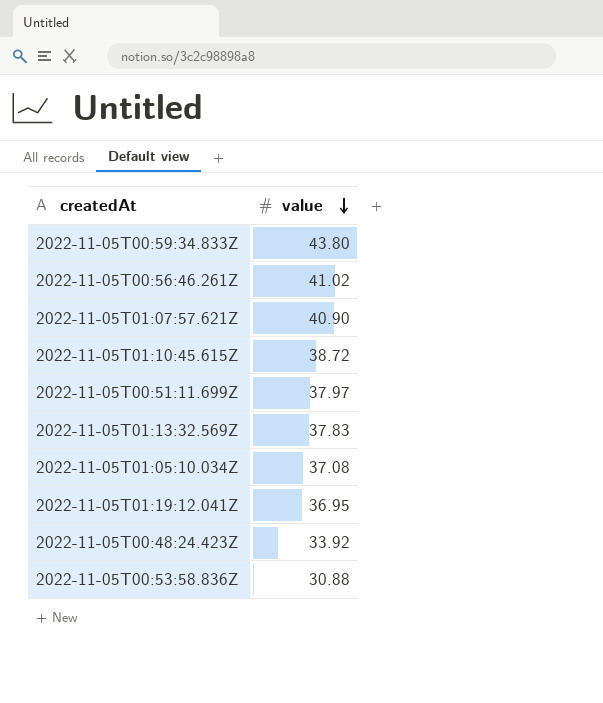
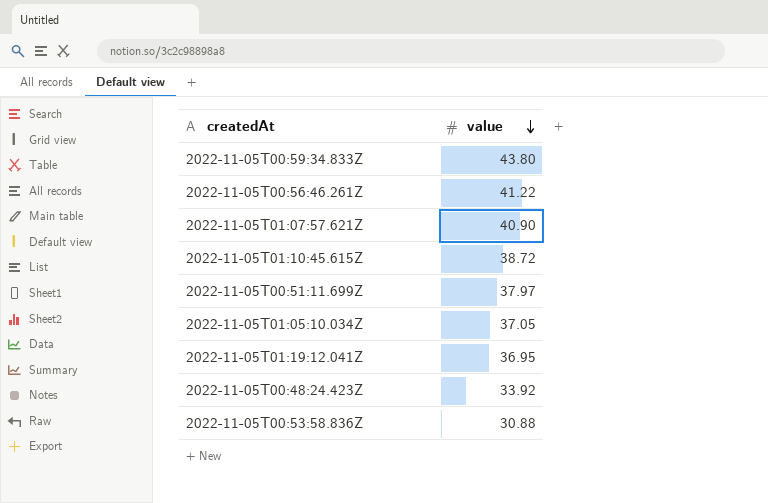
row 2022-11-05T01:13:32.569Z: 37.83 -> none
2022-11-05T00:56:46.261Z | value: 41.02 -> 41.22
2022-11-05T01:05:10.034Z | value: 37.08 -> 37.05

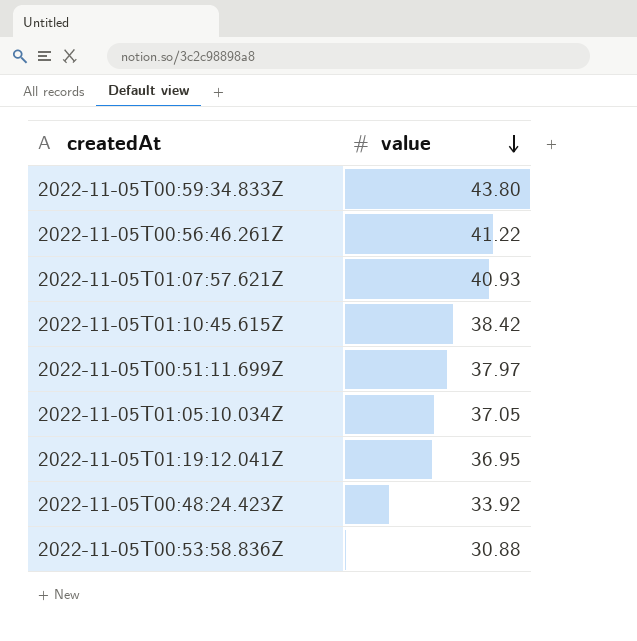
2022-11-05T01:07:57.621Z | value: 40.90 -> 40.93
2022-11-05T01:10:45.615Z | value: 38.72 -> 38.42

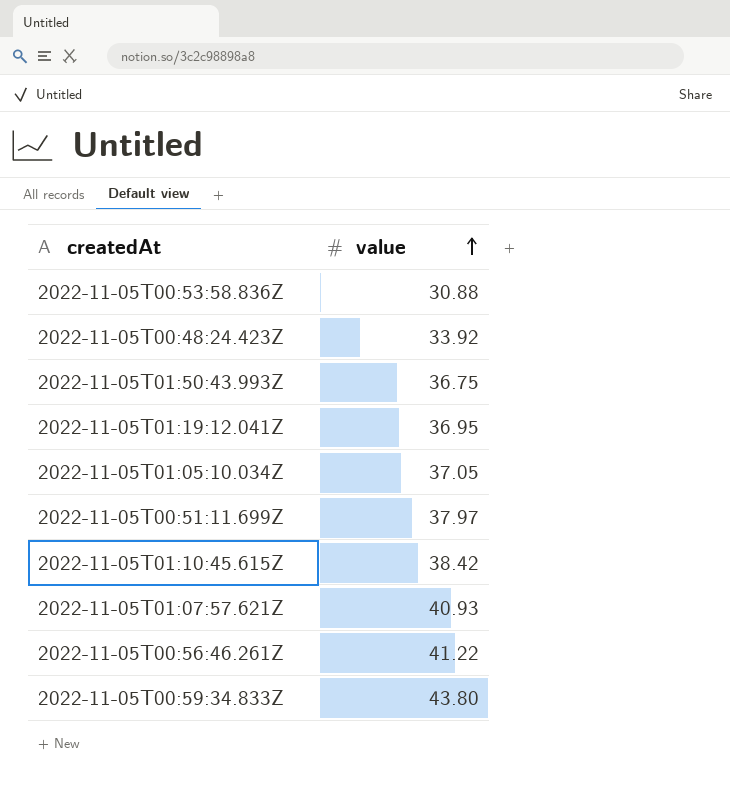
row order: value descending -> value ascending
row 2022-11-05T01:50:43.993Z: none -> 36.75

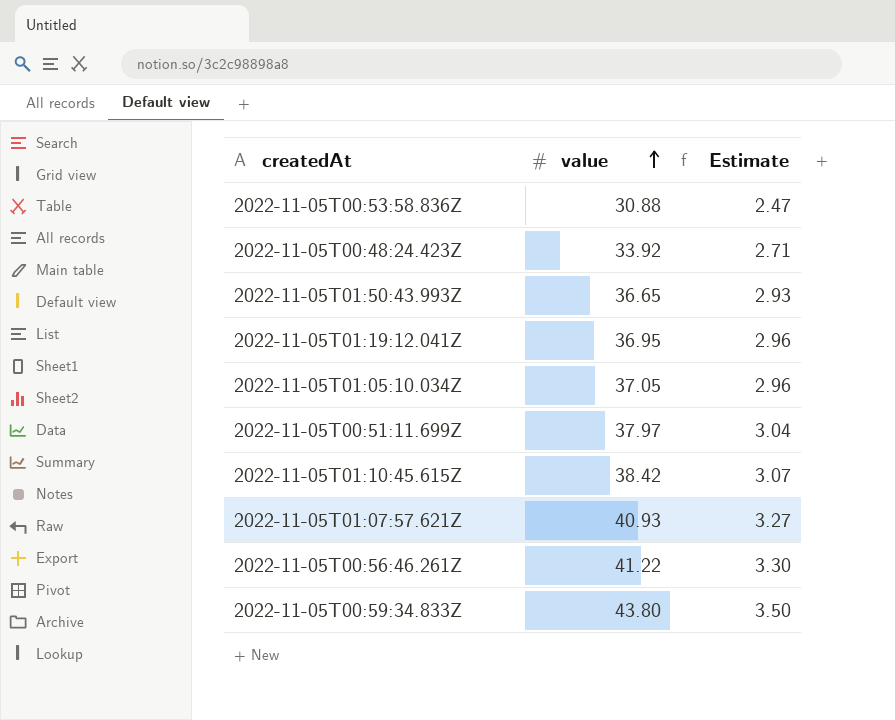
column Estimate | formula: none -> [value] * 0.08
2022-11-05T01:50:43.993Z | value: 36.75 -> 36.65

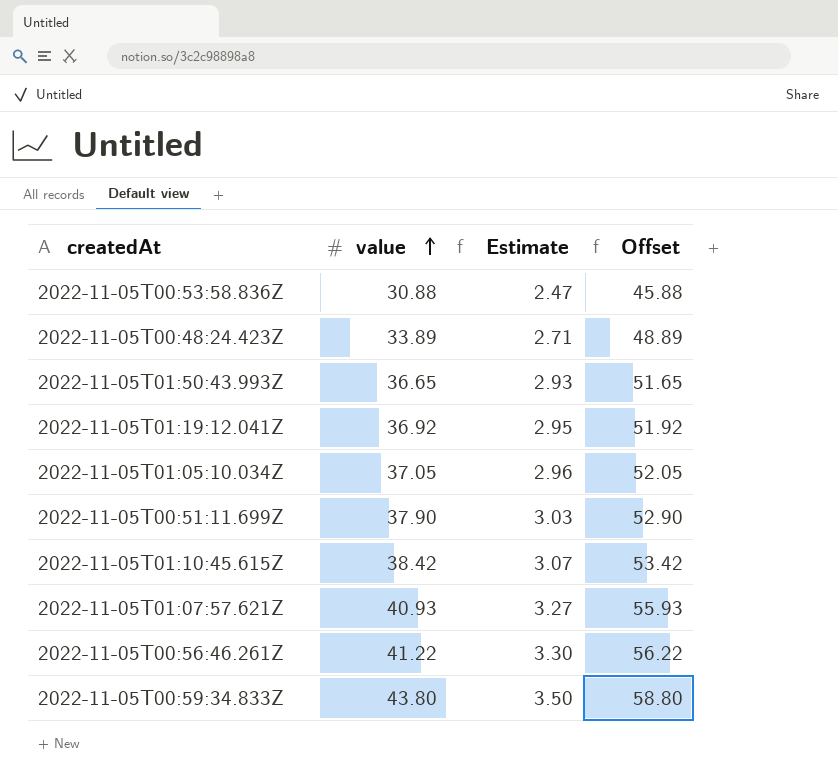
column Offset | formula: none -> [value] + 15
2022-11-05T00:48:24.423Z | value: 33.92 -> 33.89
2022-11-05T01:19:12.041Z | value: 36.95 -> 36.92
2022-11-05T01:19:12.041Z | Estimate: 2.96 -> 2.95
2022-11-05T00:51:11.699Z | value: 37.97 -> 37.90
2022-11-05T00:51:11.699Z | Estimate: 3.04 -> 3.03

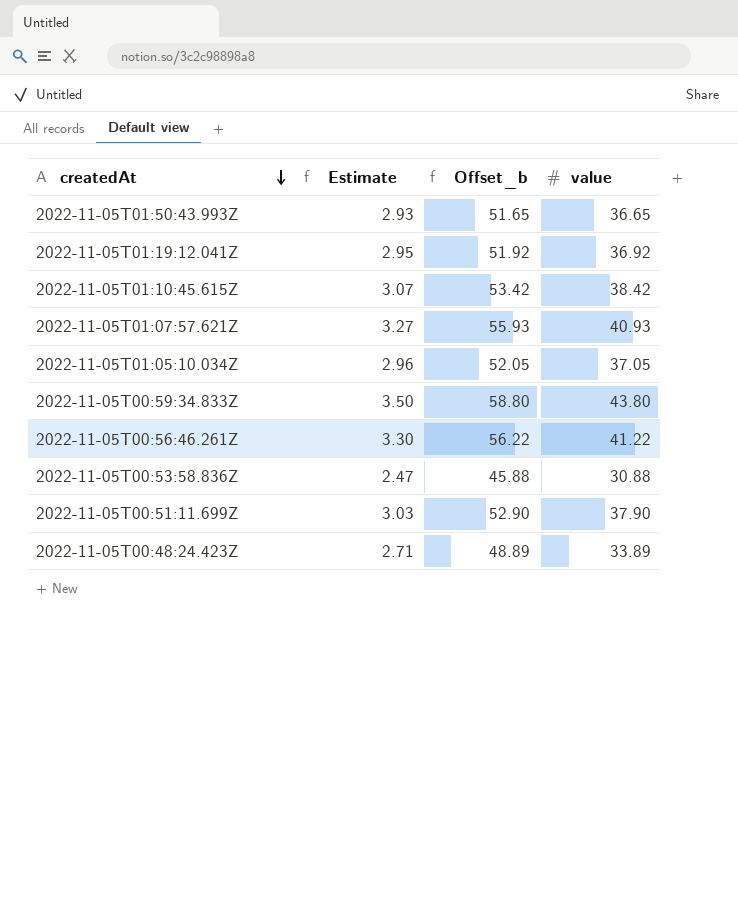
row order: value ascending -> createdAt descending
column name: Offset -> Offset_b
column value | position: 2 -> 4

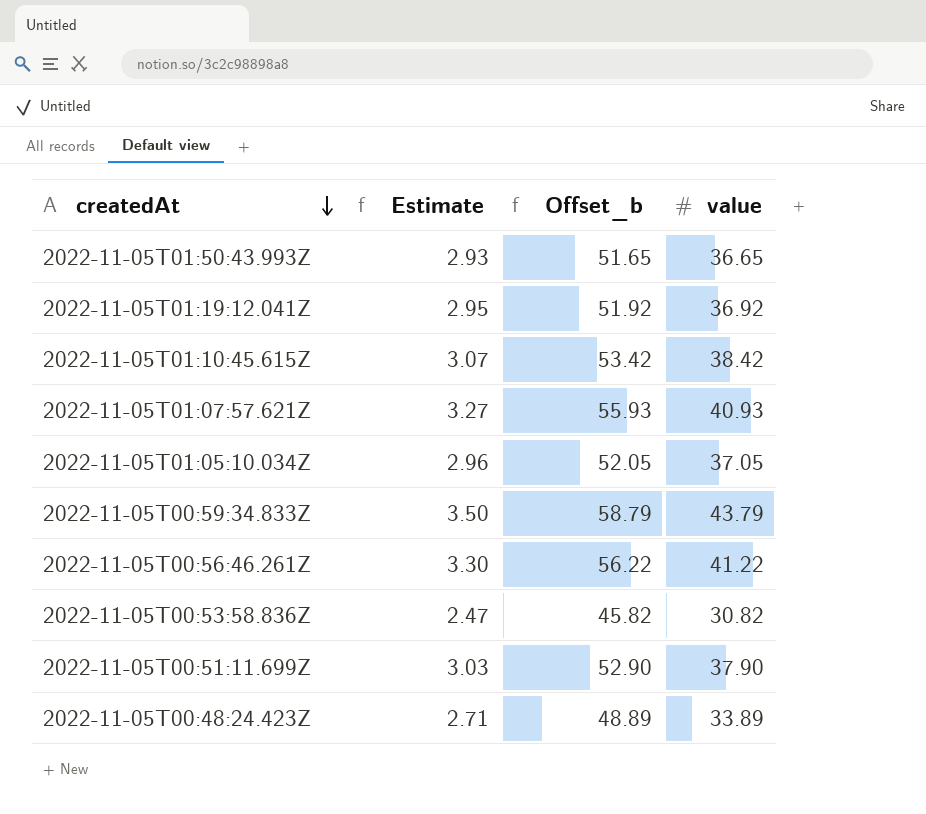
2022-11-05T00:59:34.833Z | Offset_b: 58.80 -> 58.79
2022-11-05T00:59:34.833Z | value: 43.80 -> 43.79
2022-11-05T00:53:58.836Z | Offset_b: 45.88 -> 45.82
2022-11-05T00:53:58.836Z | value: 30.88 -> 30.82

